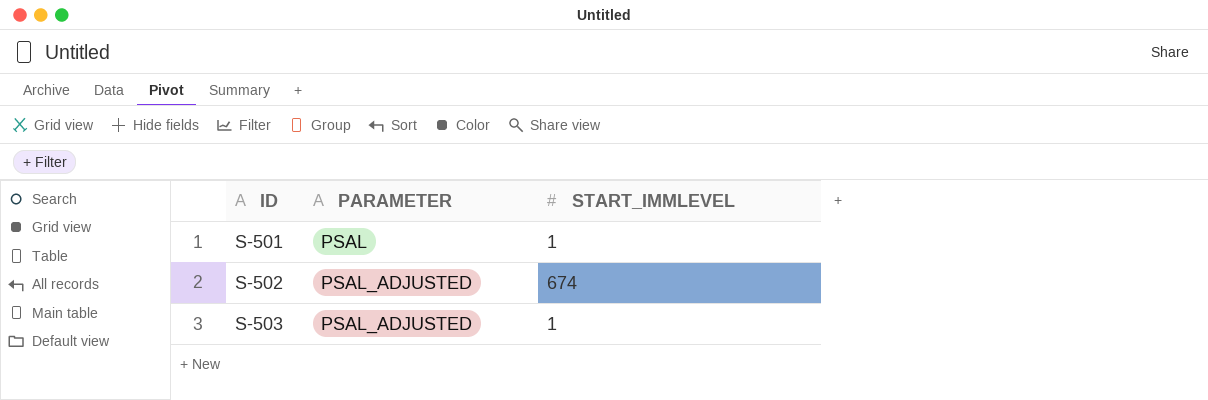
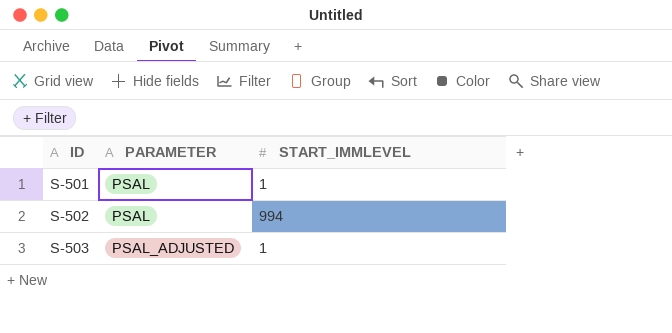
S-502 | PARAMETER: PSAL_ADJUSTED -> PSAL
S-502 | START_IMMLEVEL: 674 -> 994

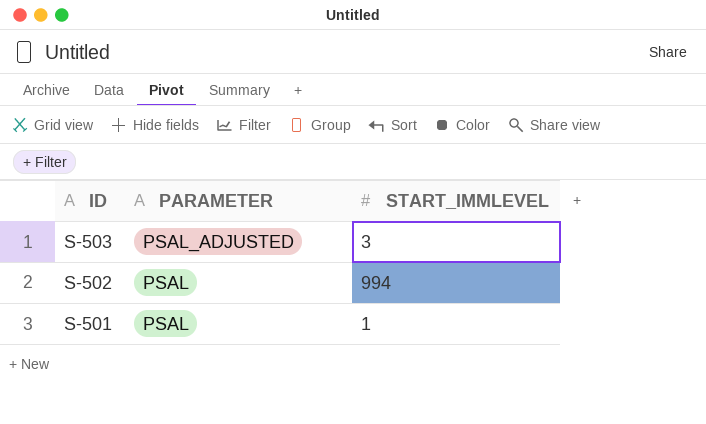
row order: ID ascending -> ID descending
S-503 | START_IMMLEVEL: 1 -> 3

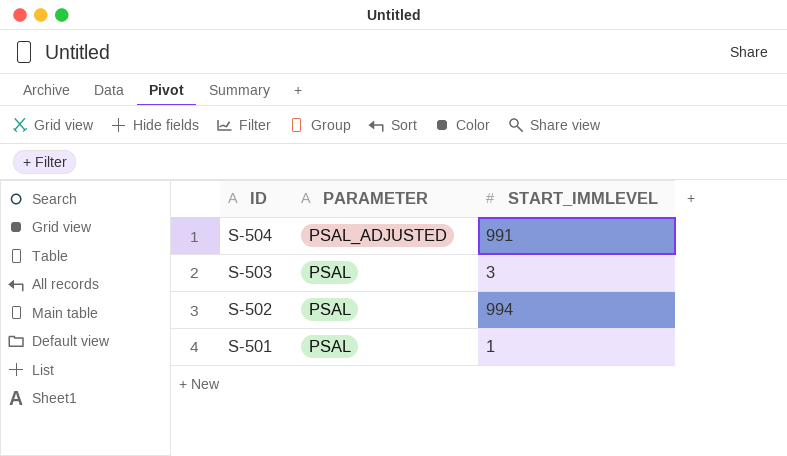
row S-504: none -> PSAL_ADJUSTED | 991
S-503 | PARAMETER: PSAL_ADJUSTED -> PSAL

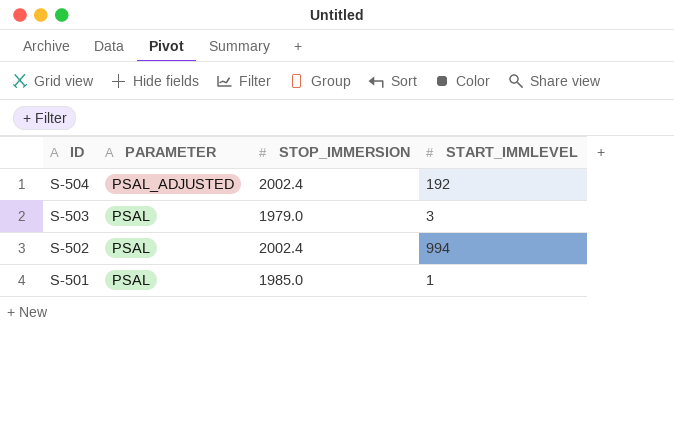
column STOP_IMMERSION | position: none -> 3
S-504 | START_IMMLEVEL: 991 -> 192

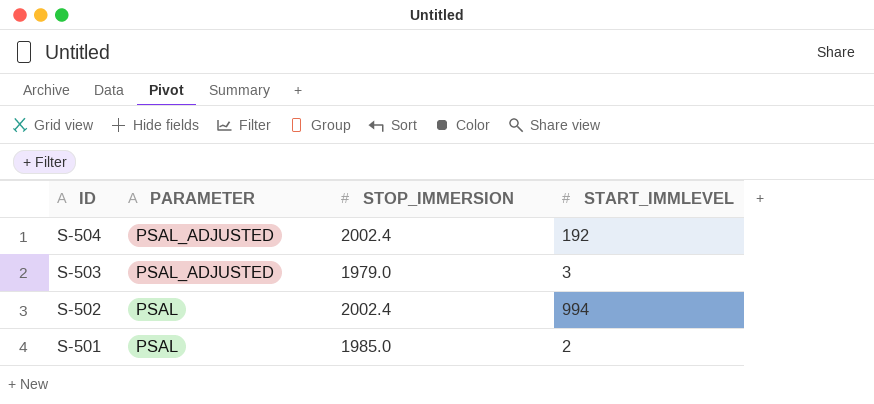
S-503 | PARAMETER: PSAL -> PSAL_ADJUSTED
S-501 | START_IMMLEVEL: 1 -> 2

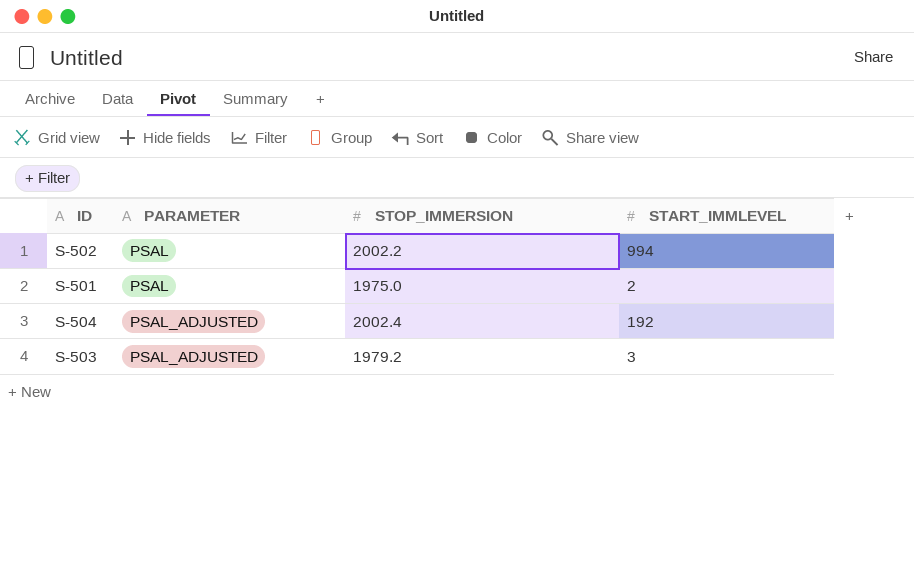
row order: ID descending -> PARAMETER ascending
S-502 | STOP_IMMERSION: 2002.4 -> 2002.2
S-501 | STOP_IMMERSION: 1985.0 -> 1975.0
S-503 | STOP_IMMERSION: 1979.0 -> 1979.2

